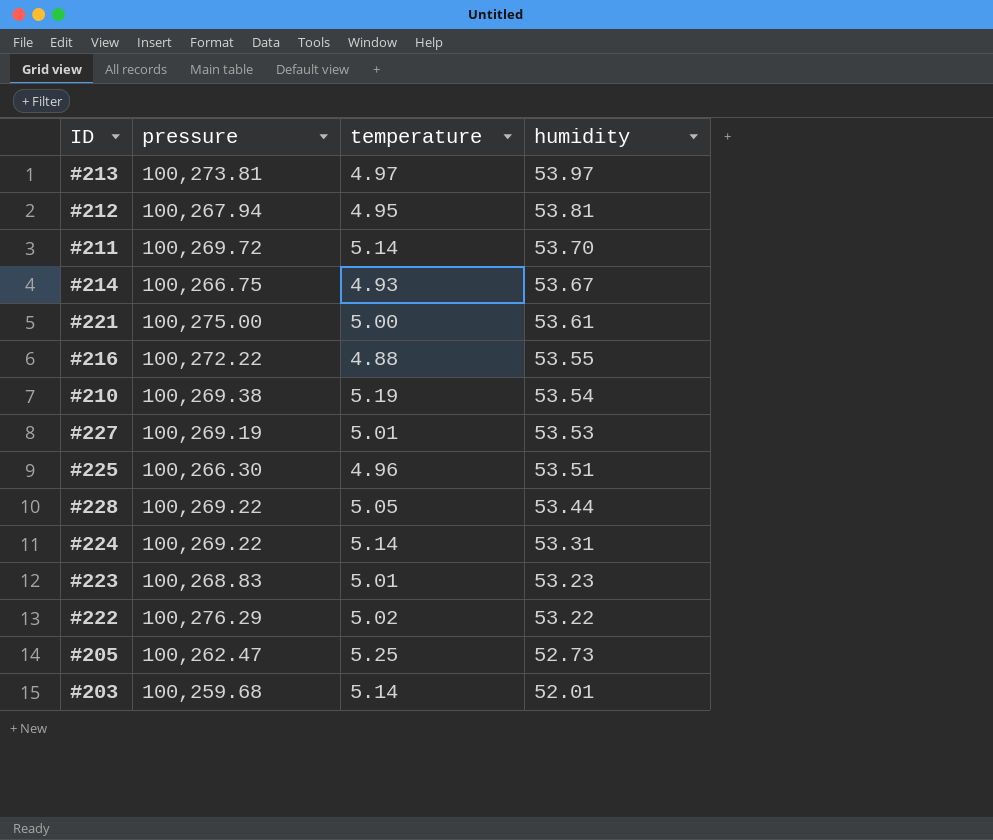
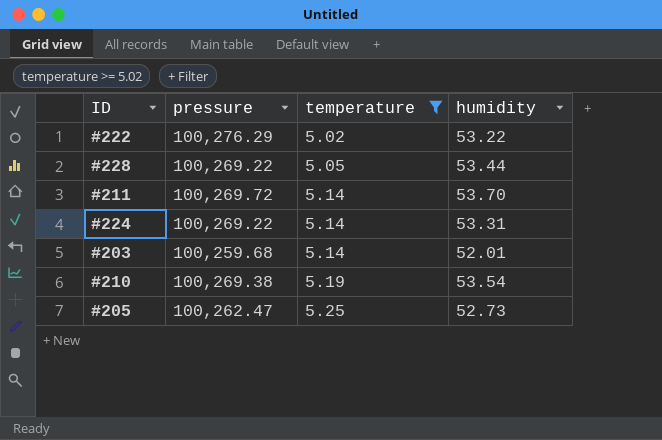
filter: none -> temperature >= 5.02
row order: humidity descending -> temperature ascending

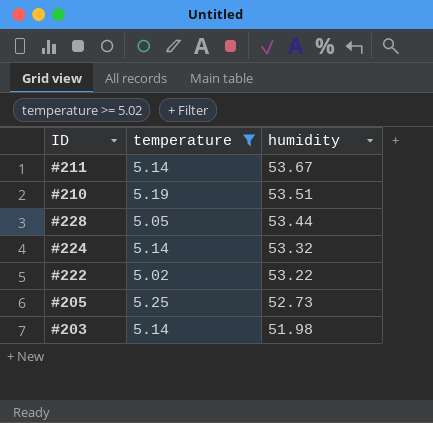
row order: temperature ascending -> humidity descending
column pressure | position: 2 -> none
#211 | humidity: 53.70 -> 53.67
#210 | humidity: 53.54 -> 53.51
#224 | humidity: 53.31 -> 53.32
#203 | humidity: 52.01 -> 51.98

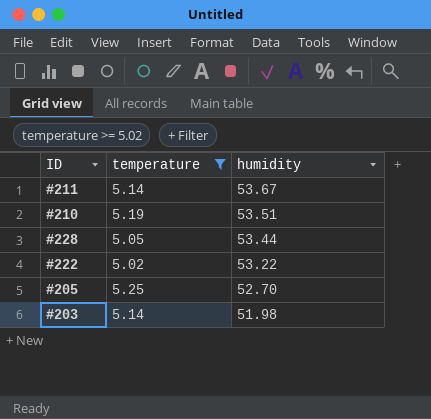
row #224: 5.14 | 53.32 -> none
#205 | humidity: 52.73 -> 52.70

